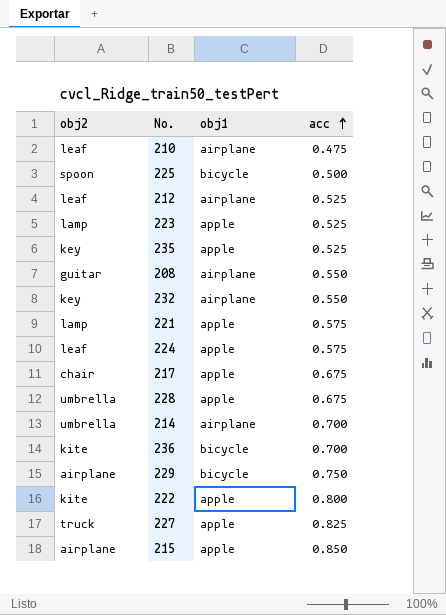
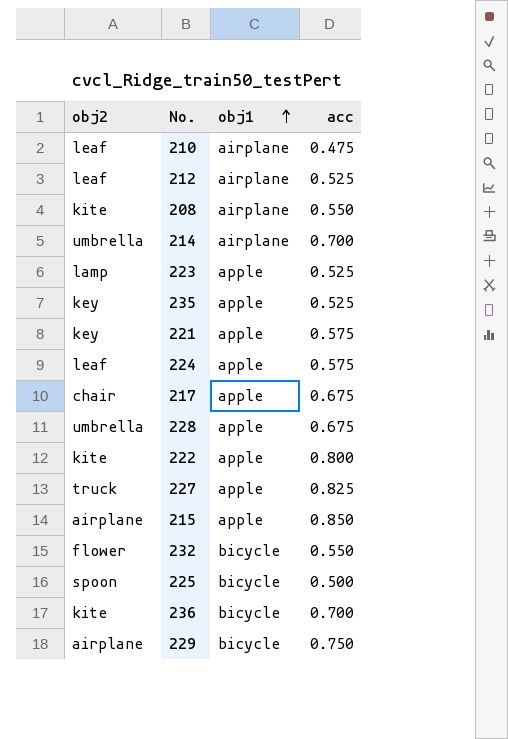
row order: acc ascending -> obj1 ascending
208 | obj2: guitar -> kite
221 | obj2: lamp -> key
232 | obj2: key -> flower
232 | obj1: airplane -> bicycle

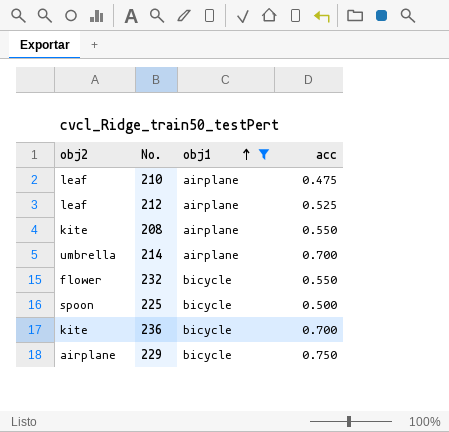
filter: none -> obj1 != apple

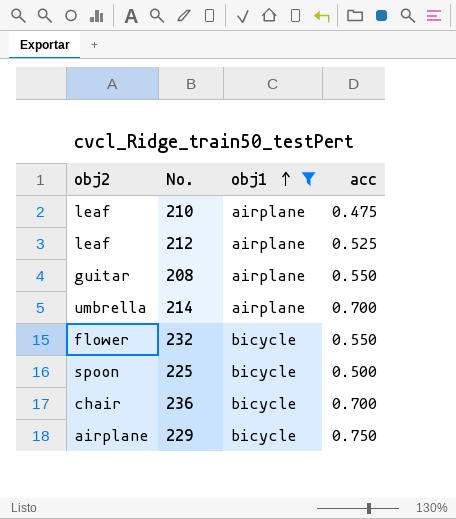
208 | obj2: kite -> guitar
236 | obj2: kite -> chair

